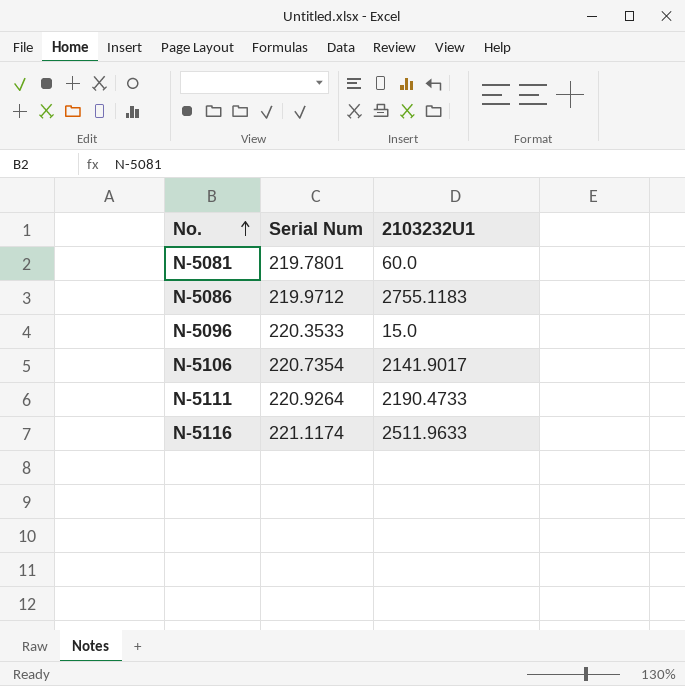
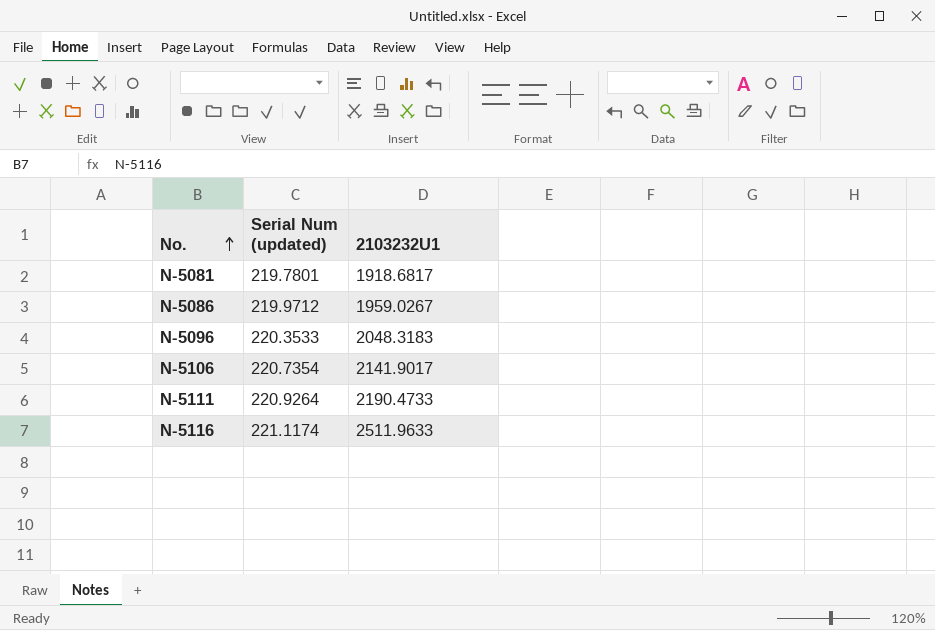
column name: Serial Num -> Serial Num (updated)
N-5081 | 2103232U1: 60.0 -> 1918.6817
N-5086 | 2103232U1: 2755.1183 -> 1959.0267
N-5096 | 2103232U1: 15.0 -> 2048.3183

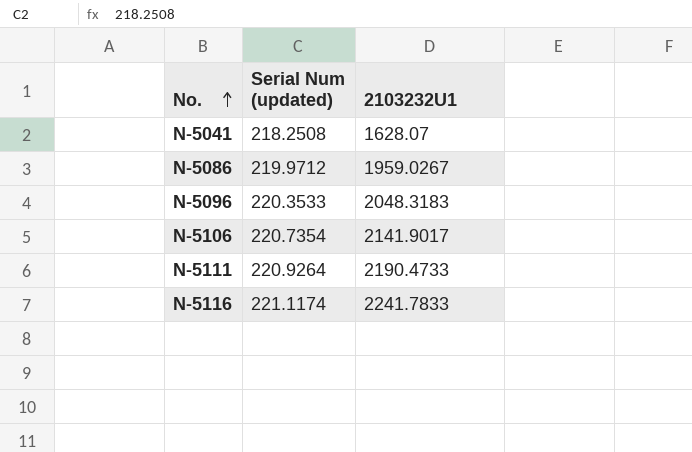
row N-5081: 219.7801 | 1918.6817 -> none
row N-5041: none -> 218.2508 | 1628.07
N-5116 | 2103232U1: 2511.9633 -> 2241.7833

